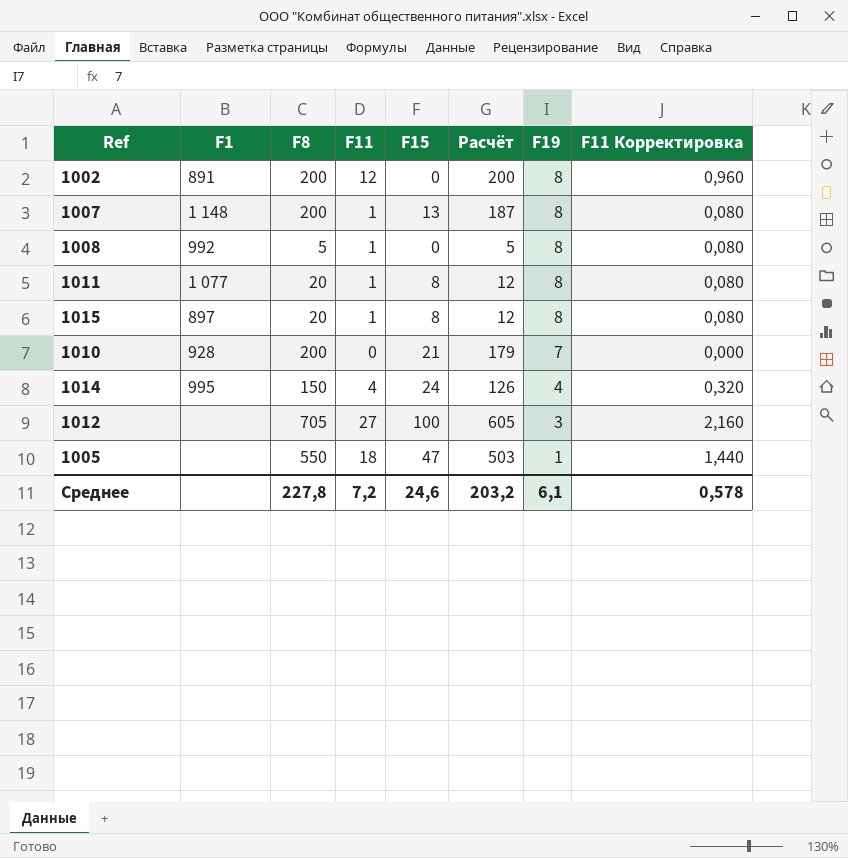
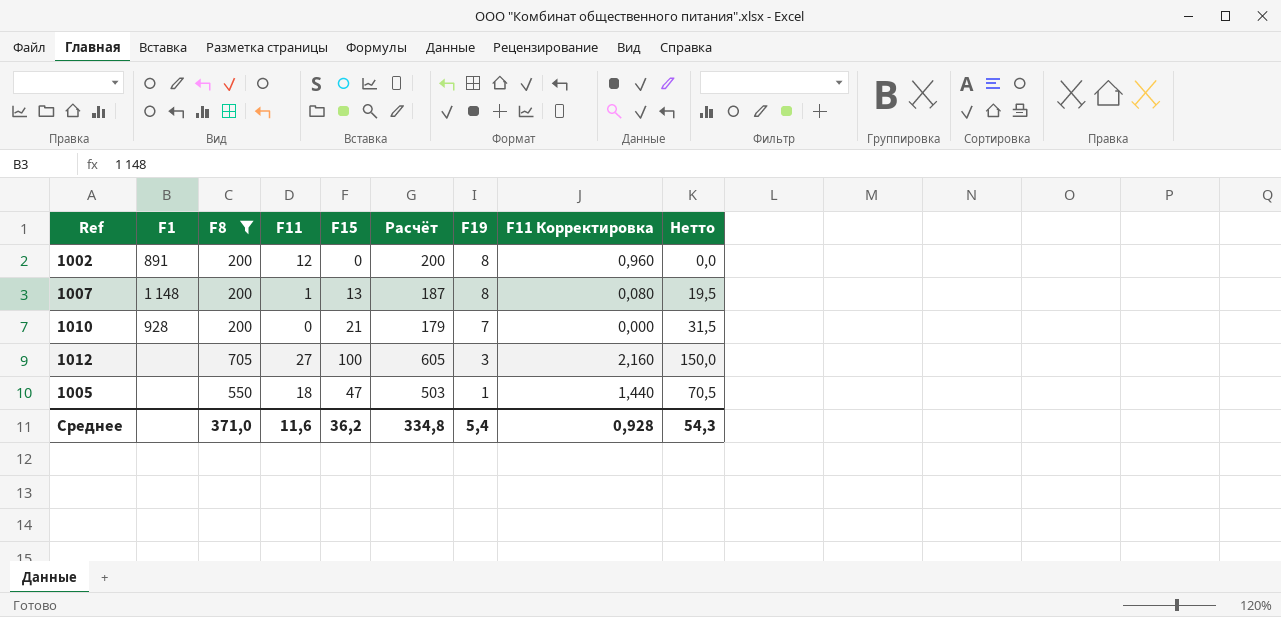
filter: none -> F8 >= 200
column Нетто | formula: none -> [F15] * 1,5
Среднее | F8: 227,8 -> 371,0
Среднее | F11: 7,2 -> 11,6
Среднее | F15: 24,6 -> 36,2
Среднее | Расчёт: 203,2 -> 334,8
Среднее | F19: 6,1 -> 5,4
Среднее | F11 Корректировка: 0,578 -> 0,928

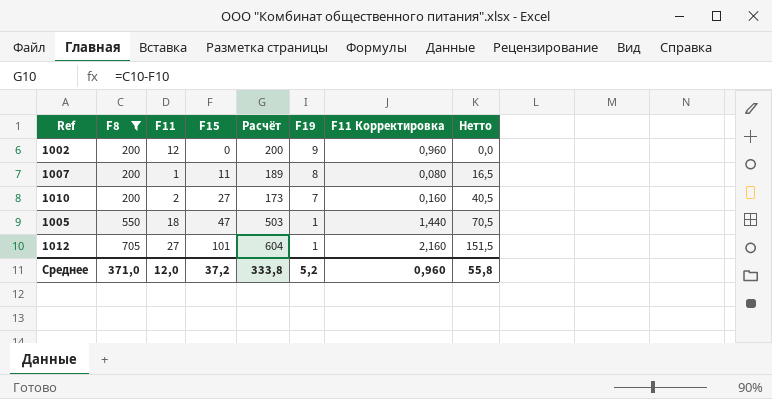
row order: F19 descending -> F8 ascending
column F1 | position: 2 -> none
1002 | F19: 8 -> 9
1007 | F15: 13 -> 11
1007 | Расчёт: 187 -> 189
1007 | Нетто: 19,5 -> 16,5
1010 | F11: 0 -> 2
1010 | F15: 21 -> 27
1010 | Расчёт: 179 -> 173
1010 | F11 Корректировка: 0,000 -> 0,160
1010 | Нетто: 31,5 -> 40,5
1012 | F15: 100 -> 101
1012 | Расчёт: 605 -> 604
1012 | F19: 3 -> 1
1012 | Нетто: 150,0 -> 151,5
Среднее | F11: 11,6 -> 12,0
Среднее | F15: 36,2 -> 37,2
Среднее | Расчёт: 334,8 -> 333,8
Среднее | F19: 5,4 -> 5,2
Среднее | F11 Корректировка: 0,928 -> 0,960
Среднее | Нетто: 54,3 -> 55,8

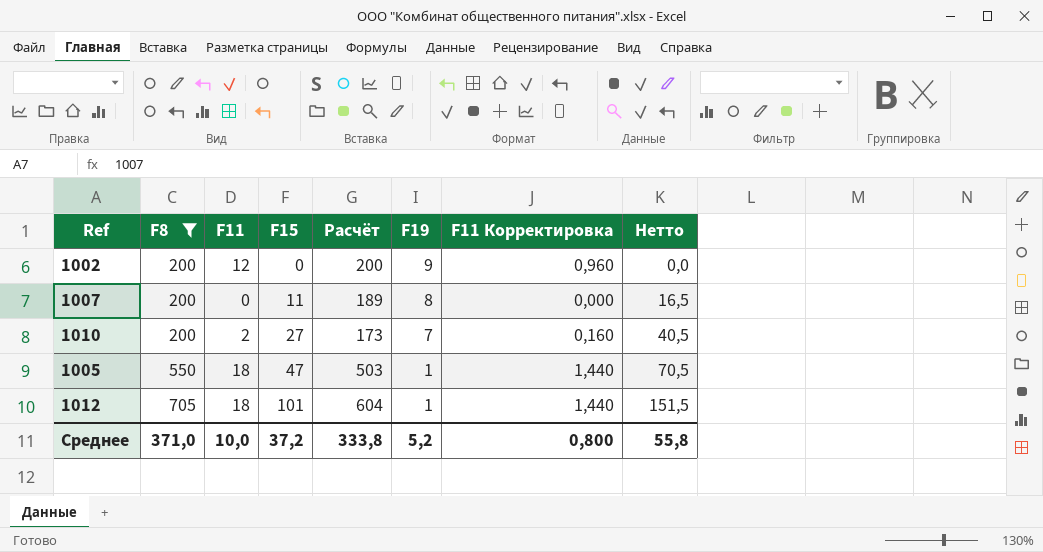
1007 | F11: 1 -> 0
1007 | F11 Корректировка: 0,080 -> 0,000
1012 | F11: 27 -> 18
1012 | F11 Корректировка: 2,160 -> 1,440
Среднее | F11: 12,0 -> 10,0
Среднее | F11 Корректировка: 0,960 -> 0,800

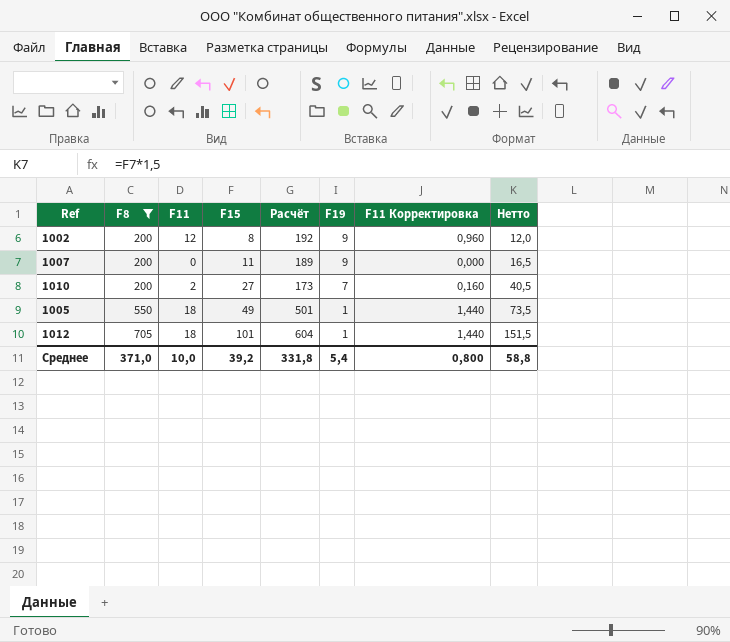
1002 | F15: 0 -> 8
1002 | Расчёт: 200 -> 192
1002 | Нетто: 0,0 -> 12,0
1007 | F19: 8 -> 9
1005 | F15: 47 -> 49
1005 | Расчёт: 503 -> 501
1005 | Нетто: 70,5 -> 73,5
Среднее | F15: 37,2 -> 39,2
Среднее | Расчёт: 333,8 -> 331,8
Среднее | F19: 5,2 -> 5,4
Среднее | Нетто: 55,8 -> 58,8

